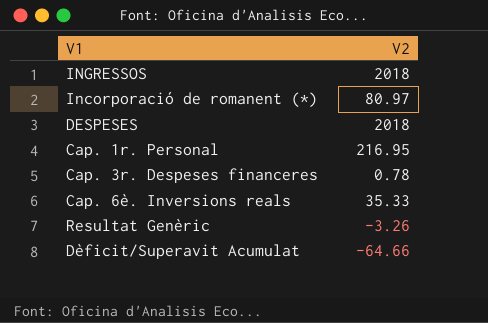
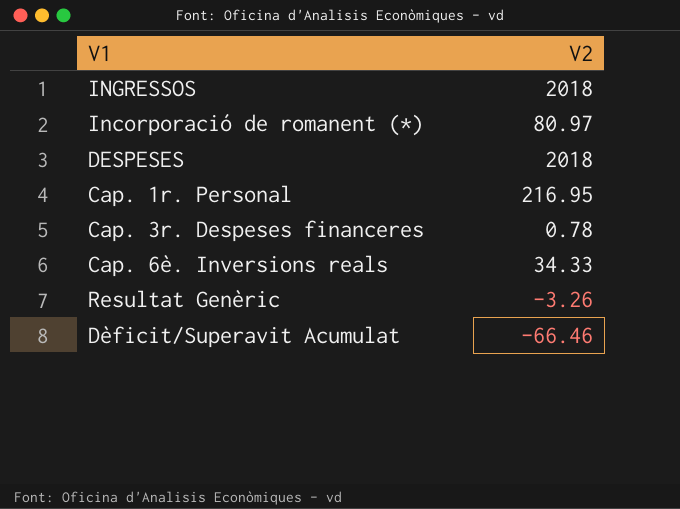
Cap. 6è. Inversions reals | V2: 35.33 -> 34.33
Dèficit/Superavit Acumulat | V2: -64.66 -> -66.46

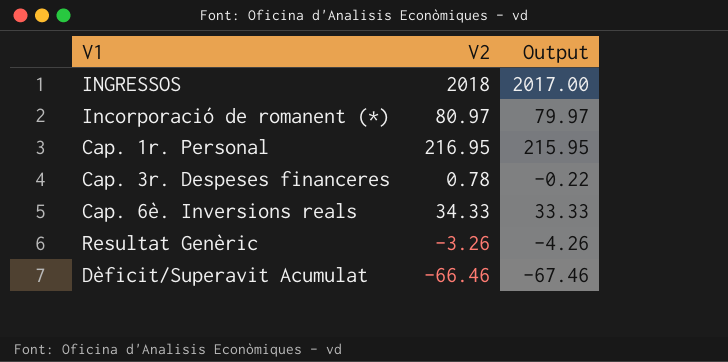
column Output | formula: none -> [V2] - 1
row DESPESES: 2018 -> none

